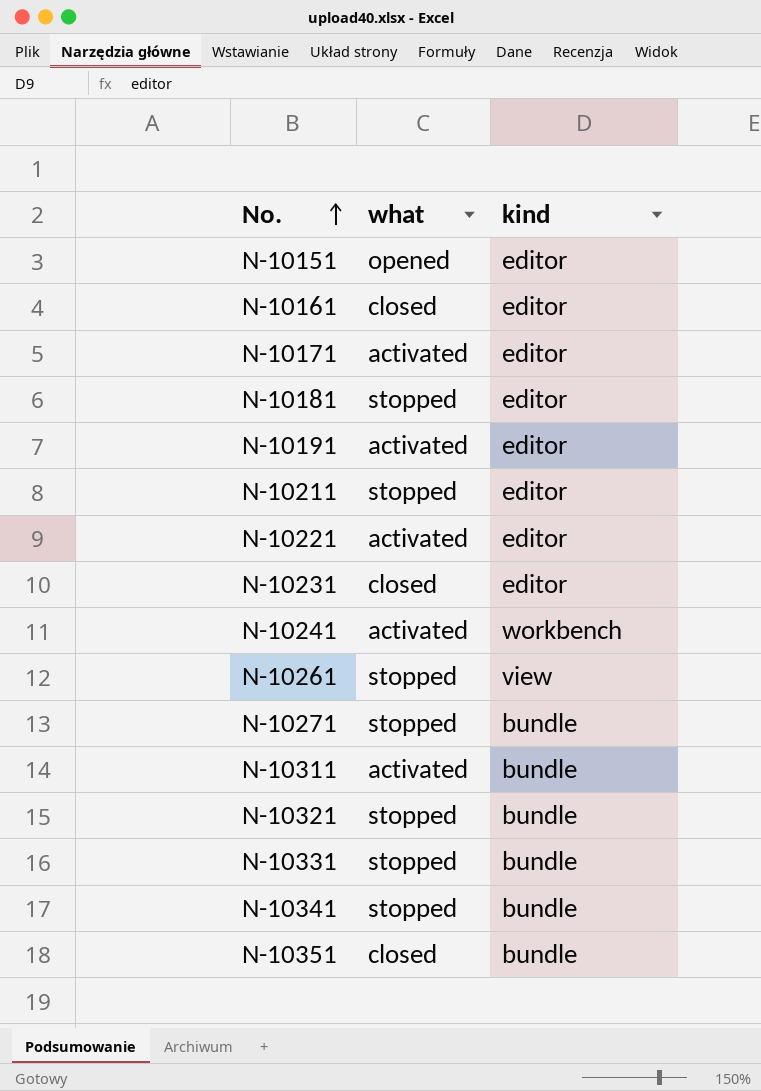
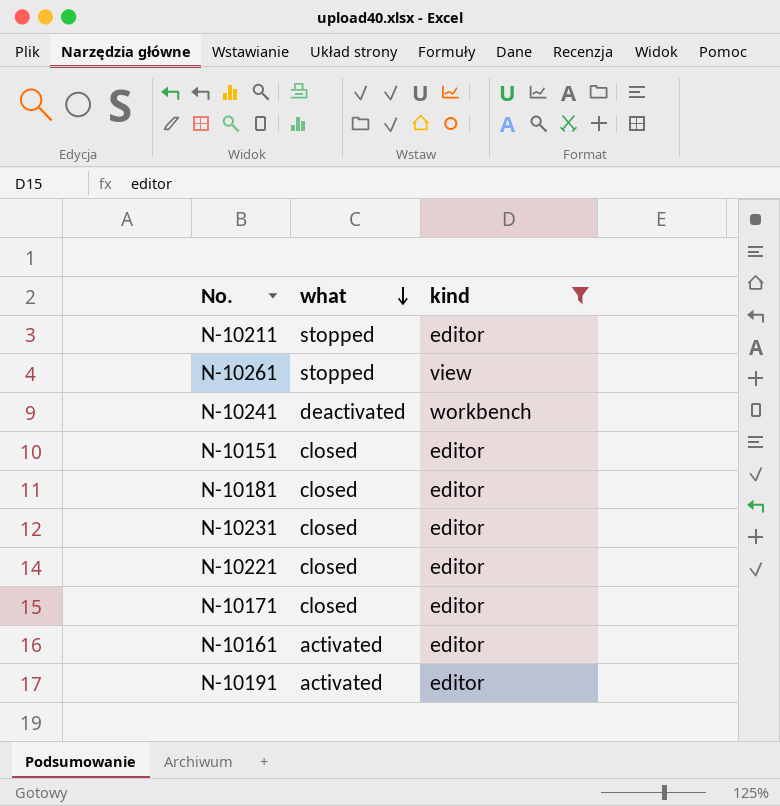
filter: none -> kind != bundle
row order: No. ascending -> what descending
N-10241 | what: activated -> deactivated
N-10151 | what: opened -> closed
N-10181 | what: stopped -> closed
N-10221 | what: activated -> closed
N-10171 | what: activated -> closed
N-10161 | what: closed -> activated

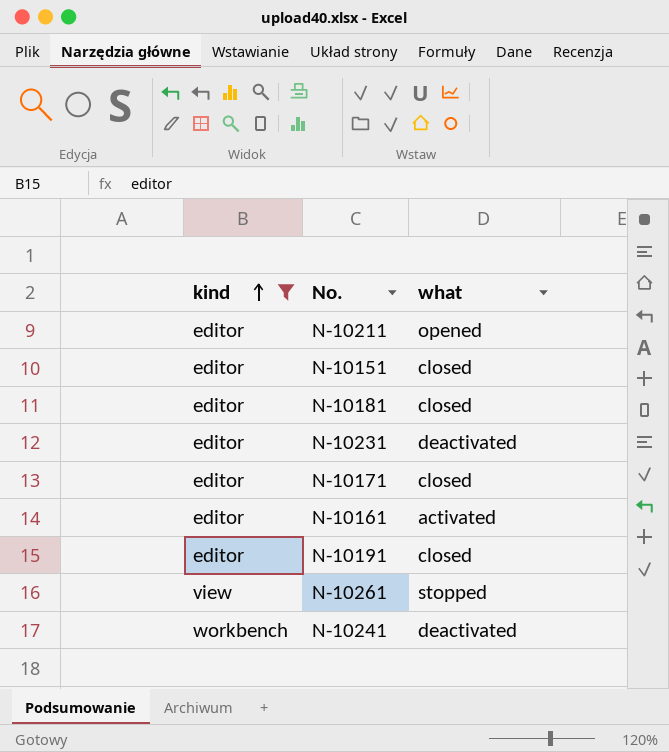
row order: what descending -> kind ascending
column kind | position: 3 -> 1
row N-10221: closed | editor -> none
N-10211 | what: stopped -> opened
N-10231 | what: closed -> deactivated
N-10191 | what: activated -> closed

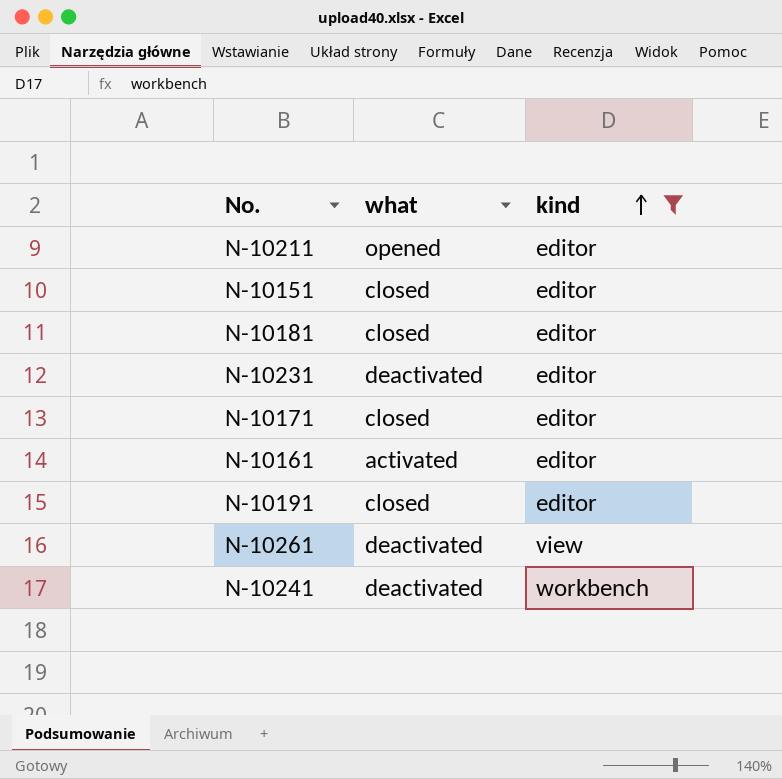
column kind | position: 1 -> 3
N-10261 | what: stopped -> deactivated

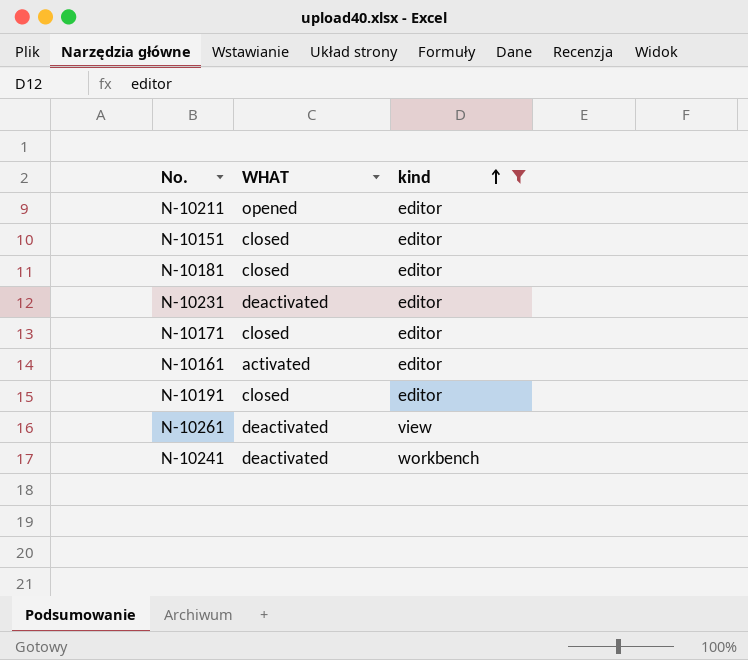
column name: what -> WHAT

